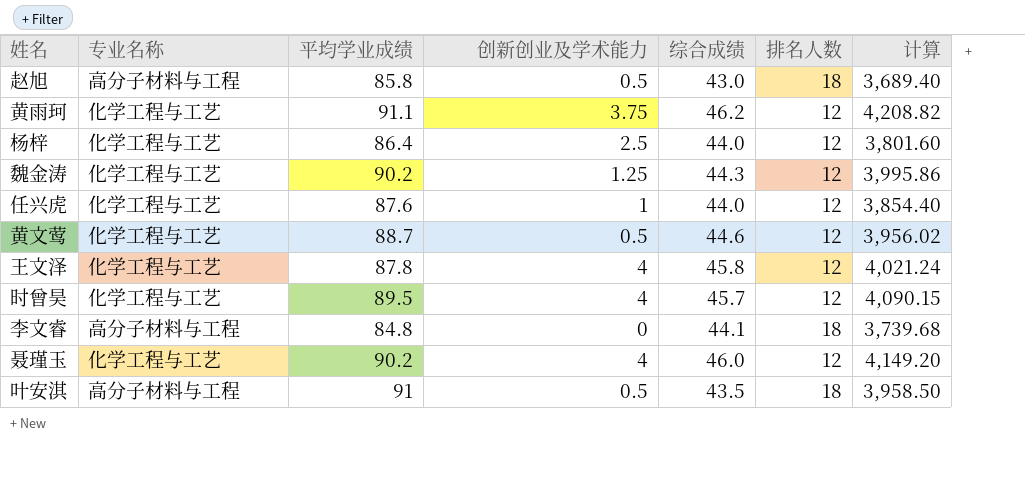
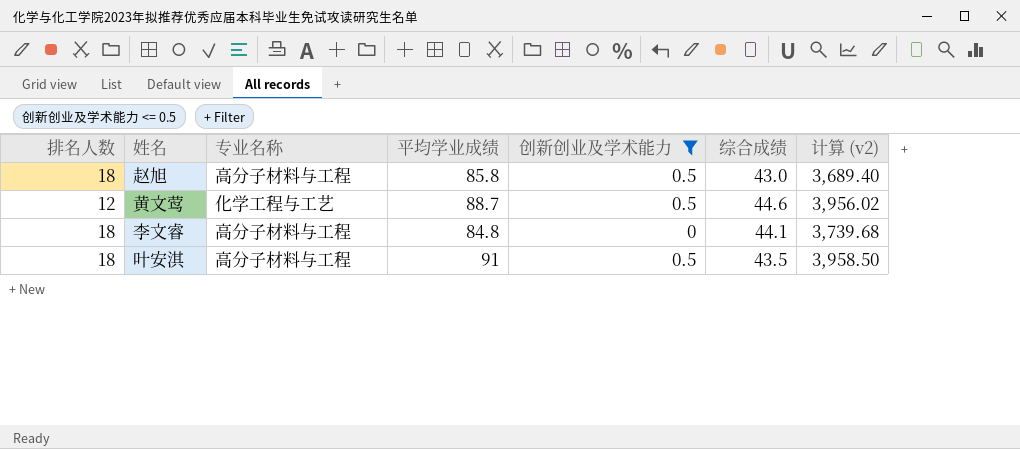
filter: none -> 创新创业及学术能力 <= 0.5
column 排名人数 | position: 6 -> 1
column name: 计算 -> 计算 (v2)

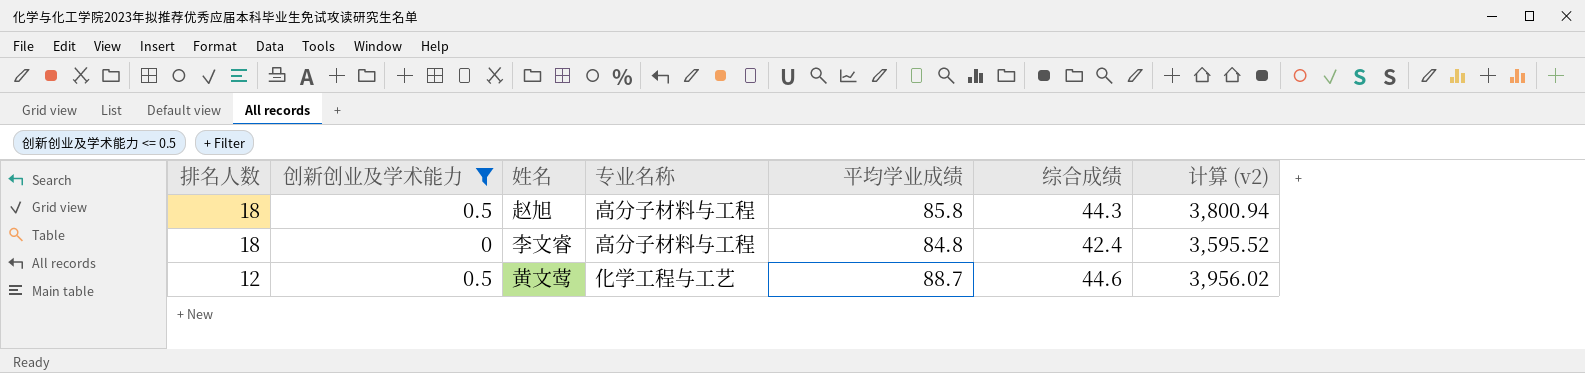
row order: none -> 排名人数 descending
column 创新创业及学术能力 | position: 5 -> 2
row 叶安淇: 18 | 高分子材料与工程 | 91 | 0.5 | 43.5 | 3,958.50 -> none
赵旭 | 综合成绩: 43.0 -> 44.3
赵旭 | 计算 (v2): 3,689.40 -> 3,800.94
李文睿 | 综合成绩: 44.1 -> 42.4
李文睿 | 计算 (v2): 3,739.68 -> 3,595.52

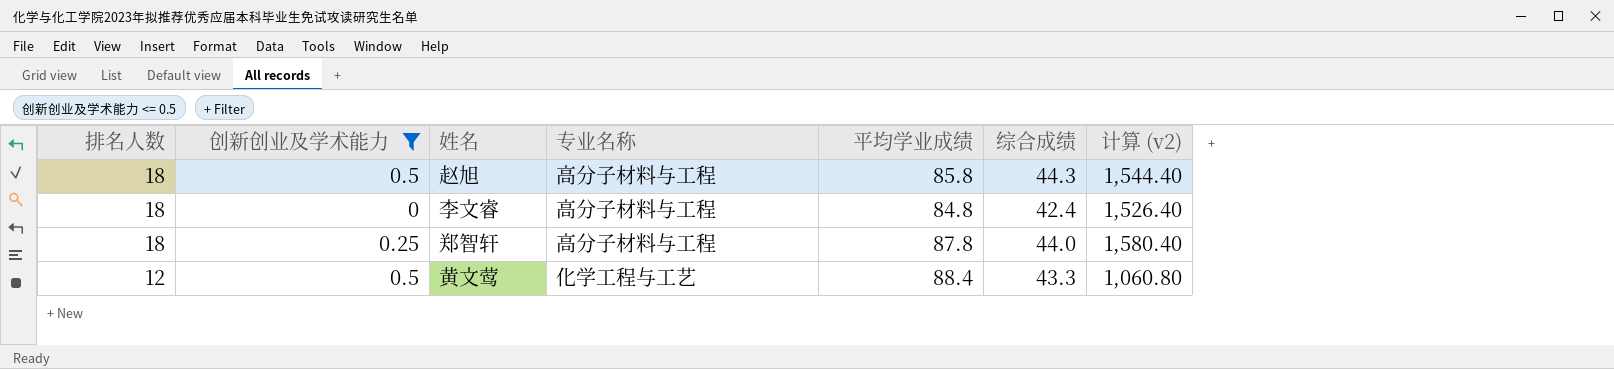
column 计算 (v2) | formula: [平均学业成绩] * [综合成绩] -> [排名人数] * [平均学业成绩]
row 郑智轩: none -> 18 | 0.25 | 高分子材料与工程 | 87.8 | 44.0 | 1,580.40
黄文莺 | 平均学业成绩: 88.7 -> 88.4
黄文莺 | 综合成绩: 44.6 -> 43.3

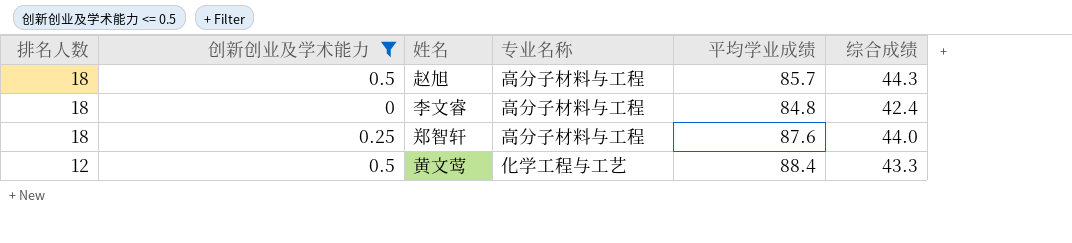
column 计算 (v2) | formula: [排名人数] * [平均学业成绩] -> none
赵旭 | 平均学业成绩: 85.8 -> 85.7
郑智轩 | 平均学业成绩: 87.8 -> 87.6

